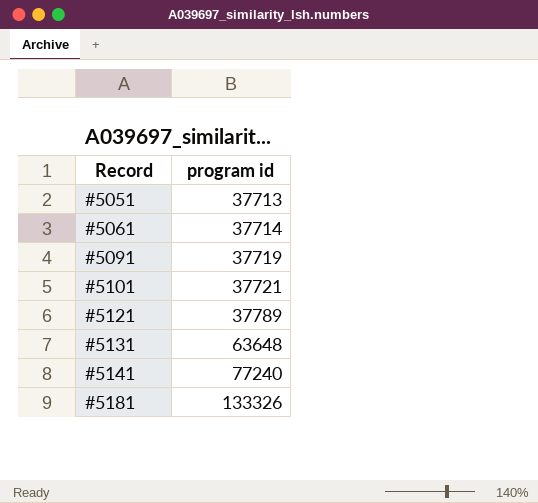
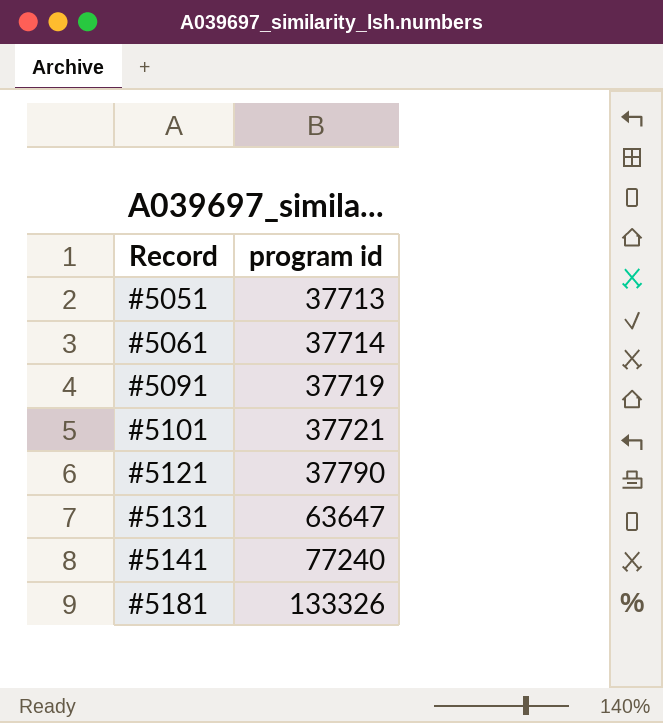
#5121 | program id: 37789 -> 37790
#5131 | program id: 63648 -> 63647

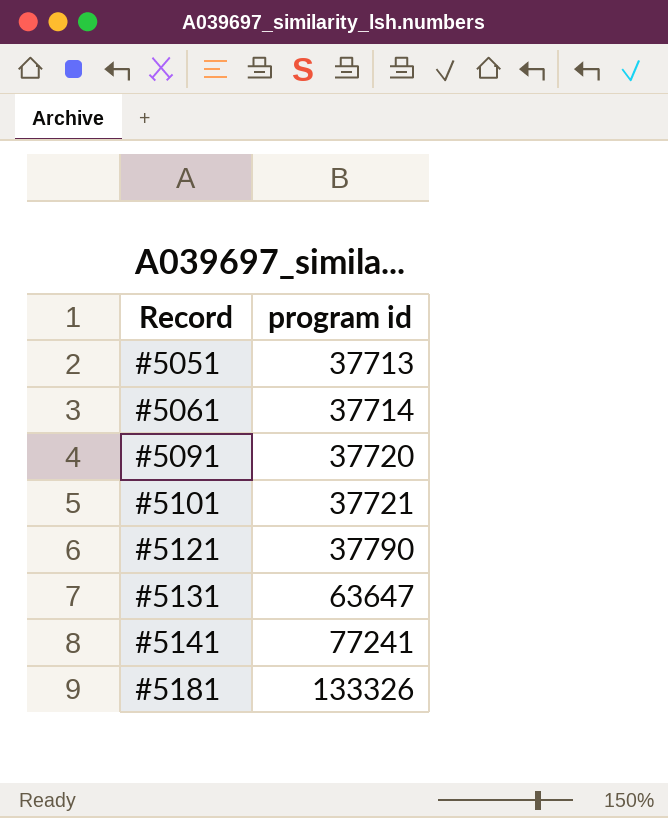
#5091 | program id: 37719 -> 37720
#5141 | program id: 77240 -> 77241

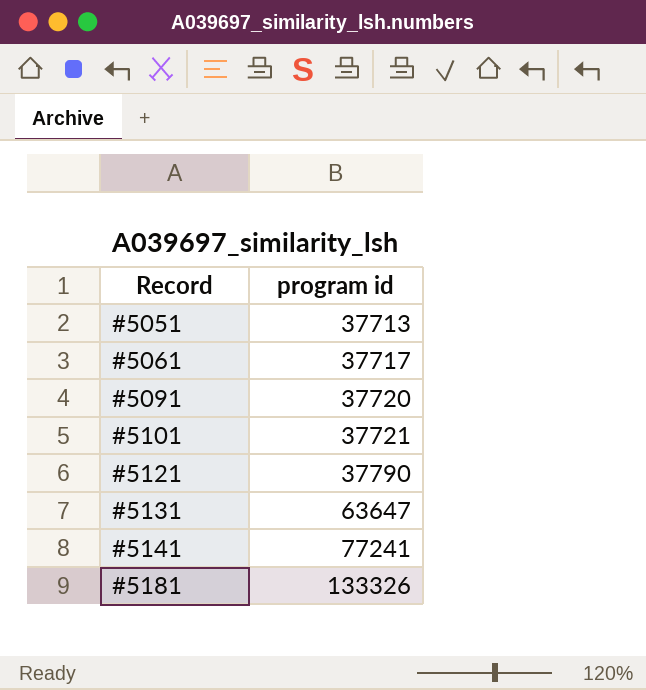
#5061 | program id: 37714 -> 37717

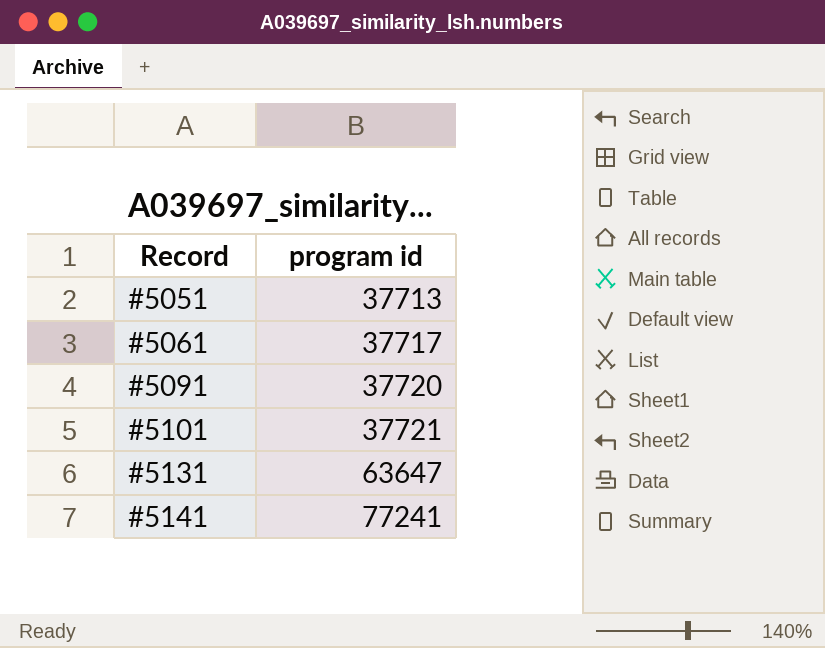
row #5121: 37790 -> none
row #5181: 133326 -> none

